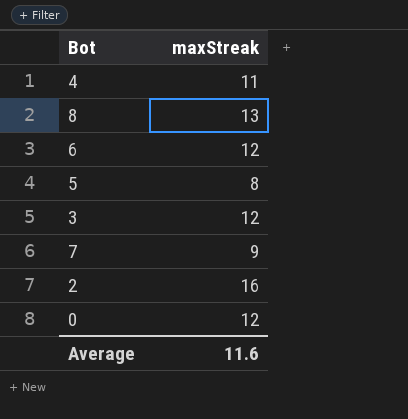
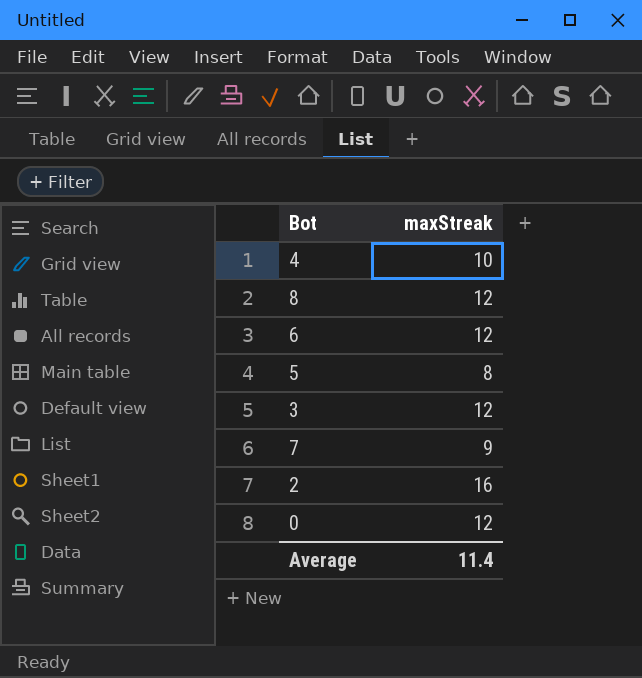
4 | maxStreak: 11 -> 10
8 | maxStreak: 13 -> 12
Average | maxStreak: 11.6 -> 11.4

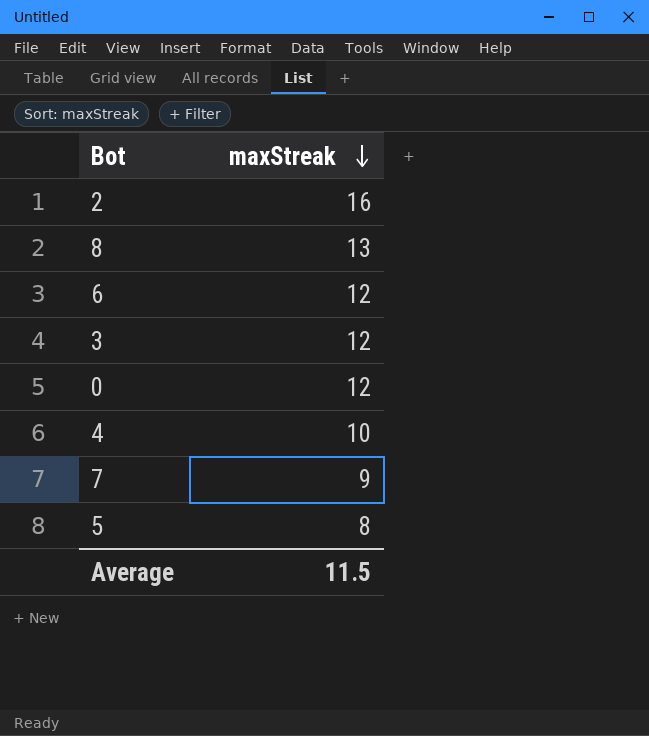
row order: none -> maxStreak descending
8 | maxStreak: 12 -> 13
Average | maxStreak: 11.4 -> 11.5

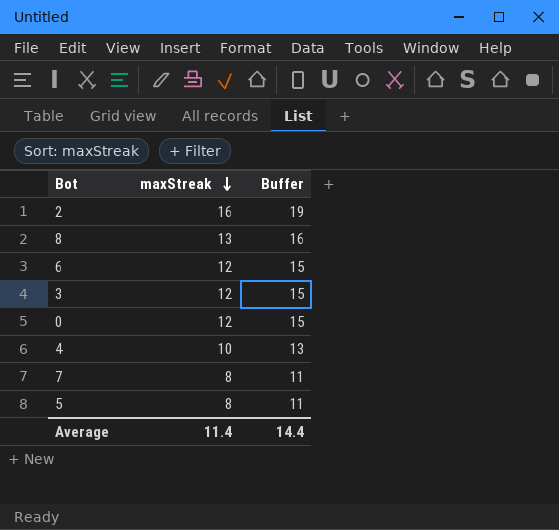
column Buffer | formula: none -> [maxStreak] + 3
7 | maxStreak: 9 -> 8
Average | maxStreak: 11.5 -> 11.4

